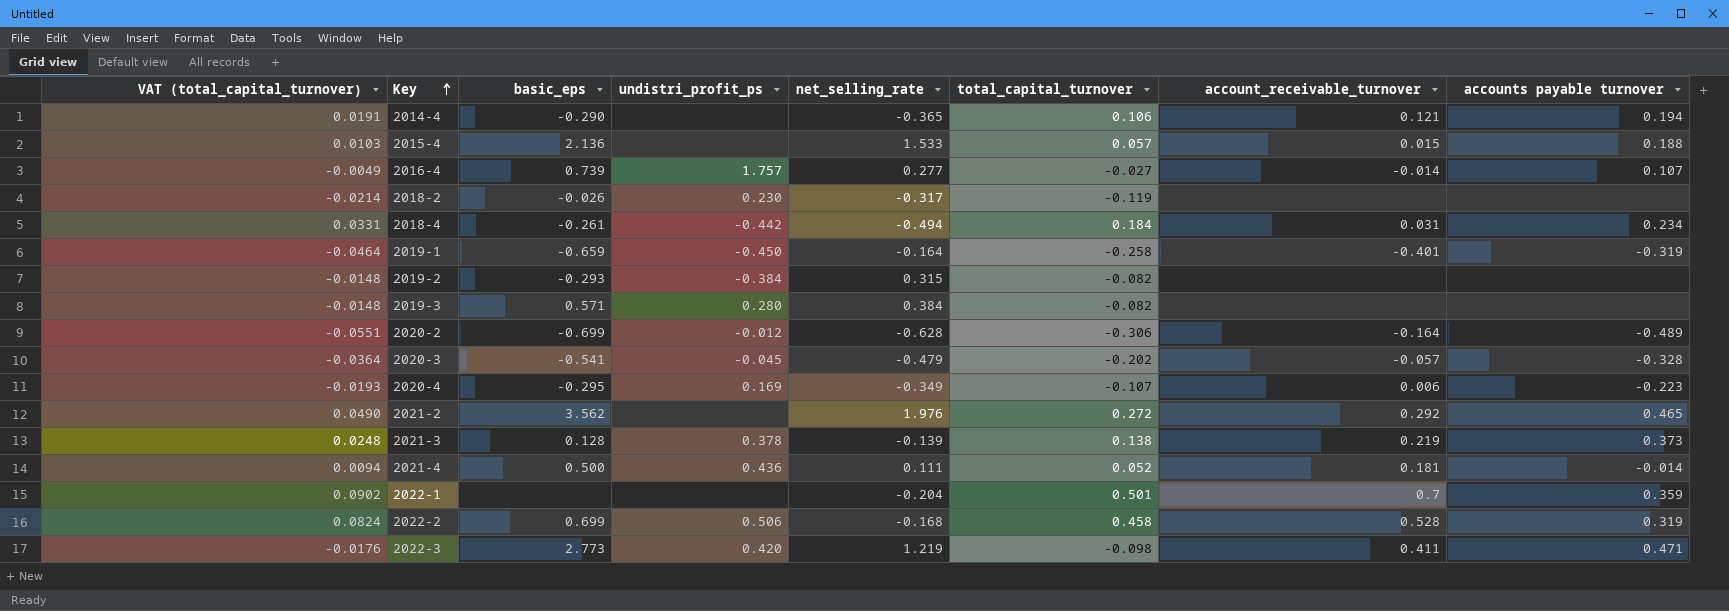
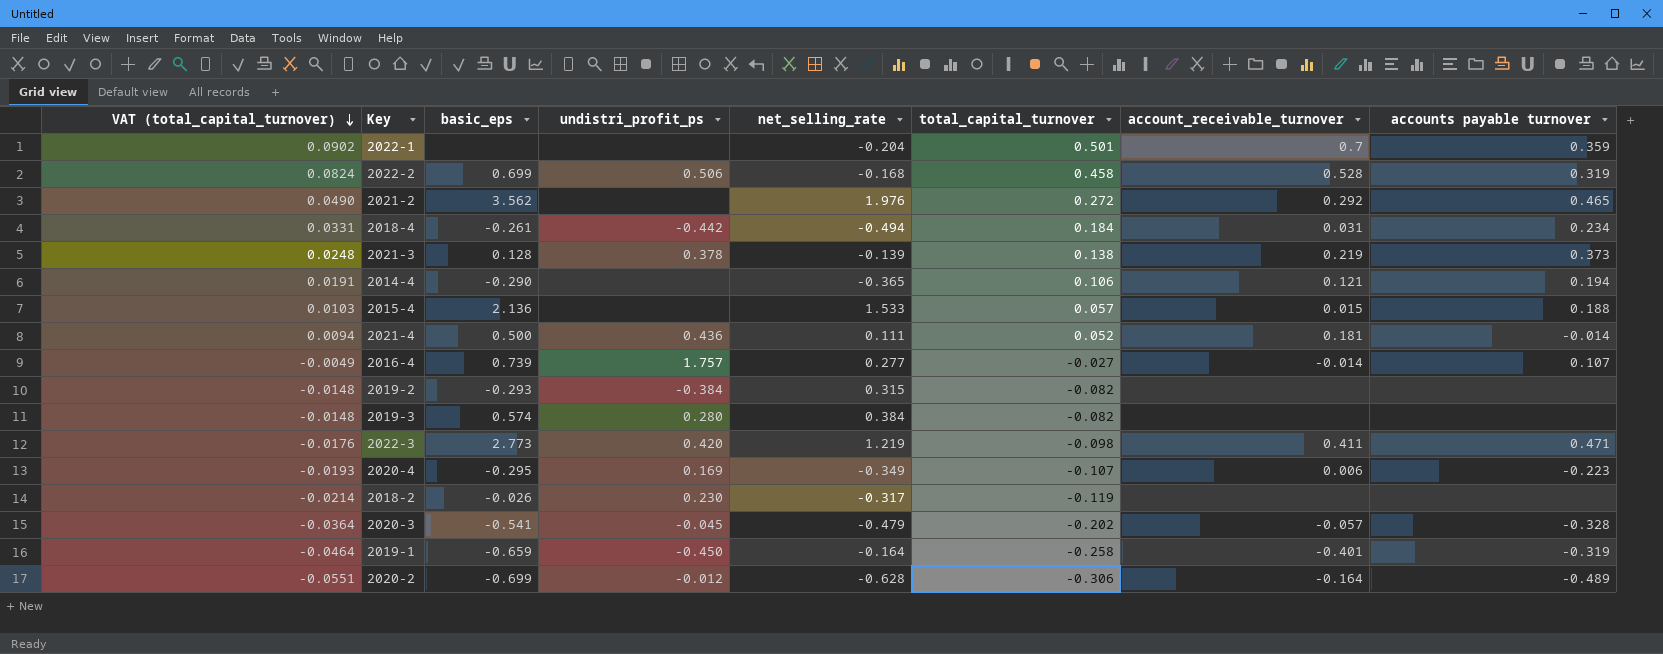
row order: Key ascending -> VAT (total_capital_turnover) descending
2019-3 | basic_eps: 0.571 -> 0.574

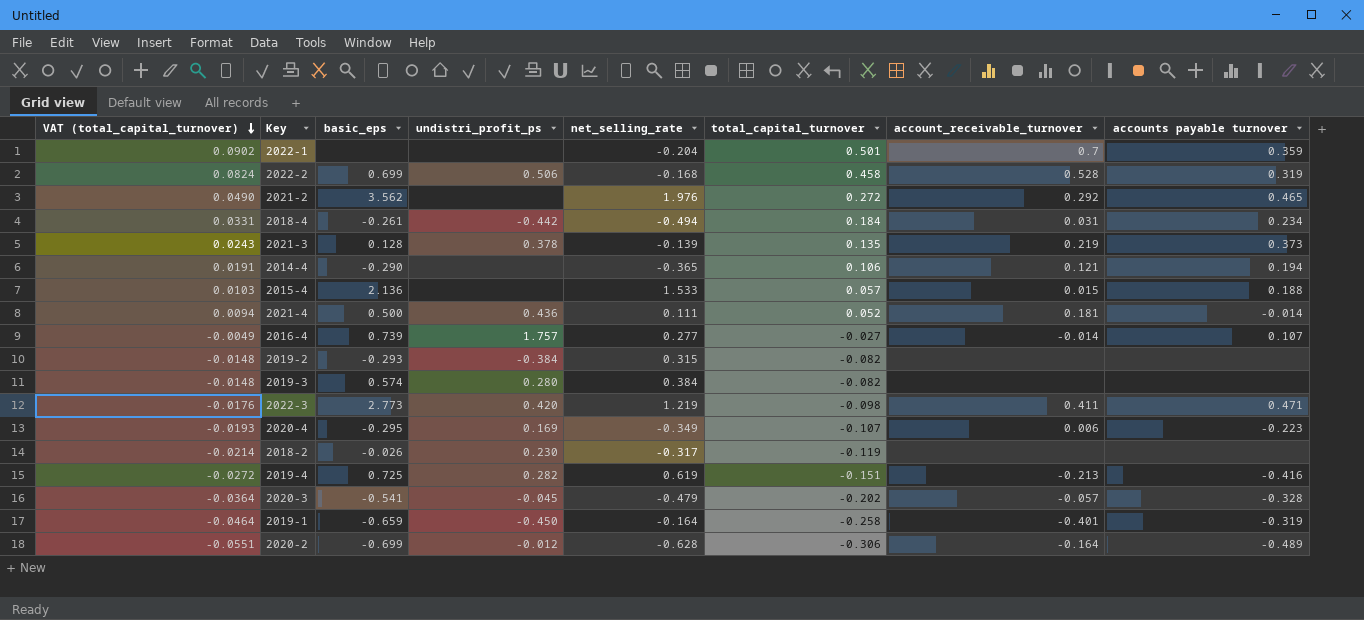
2021-3 | VAT (total_capital_turnover): 0.0248 -> 0.0243
2021-3 | total_capital_turnover: 0.138 -> 0.135
row 2019-4: none -> -0.0272 | 0.725 | 0.282 | 0.619 | -0.151 | -0.213 | -0.416

